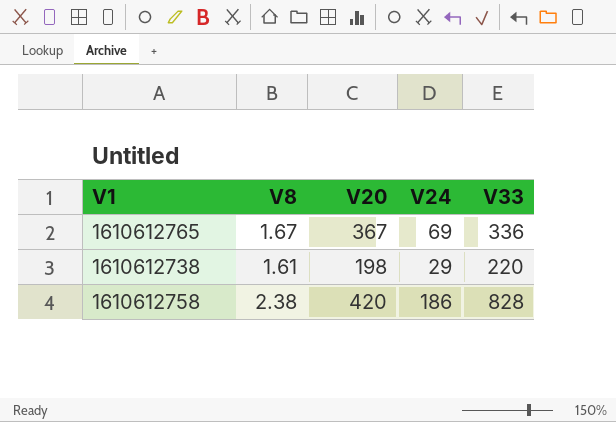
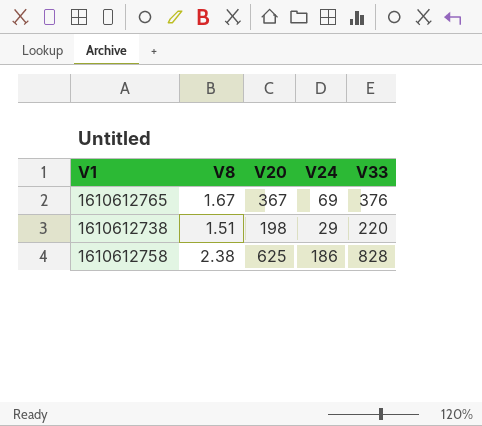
1610612765 | V33: 336 -> 376
1610612738 | V8: 1.61 -> 1.51
1610612758 | V20: 420 -> 625

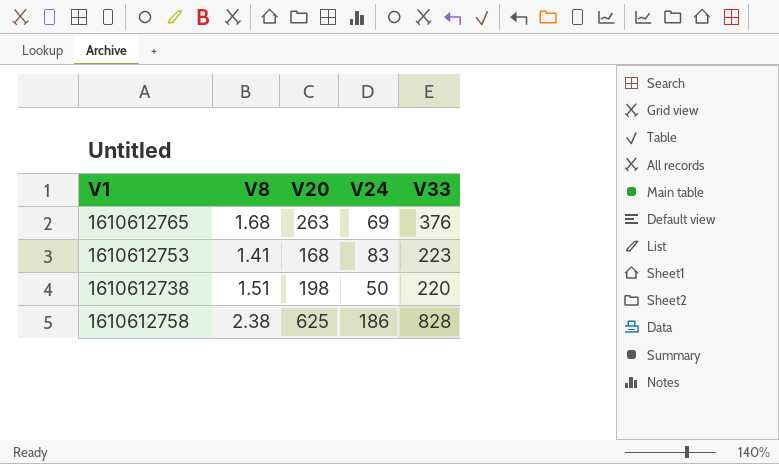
1610612765 | V8: 1.67 -> 1.68
1610612765 | V20: 367 -> 263
row 1610612753: none -> 1.41 | 168 | 83 | 223
1610612738 | V24: 29 -> 50

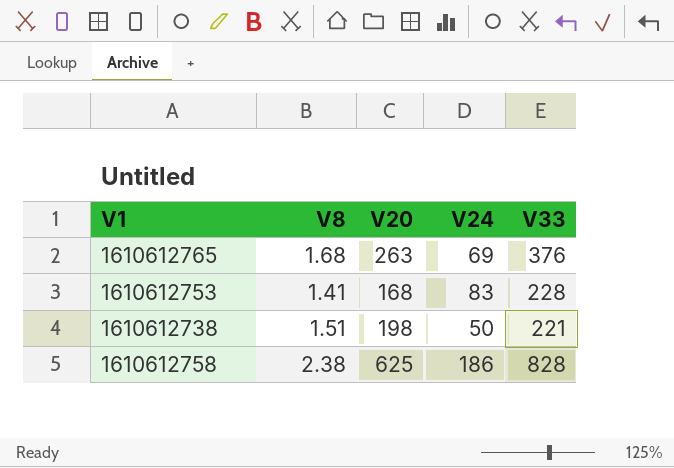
1610612753 | V33: 223 -> 228
1610612738 | V33: 220 -> 221

